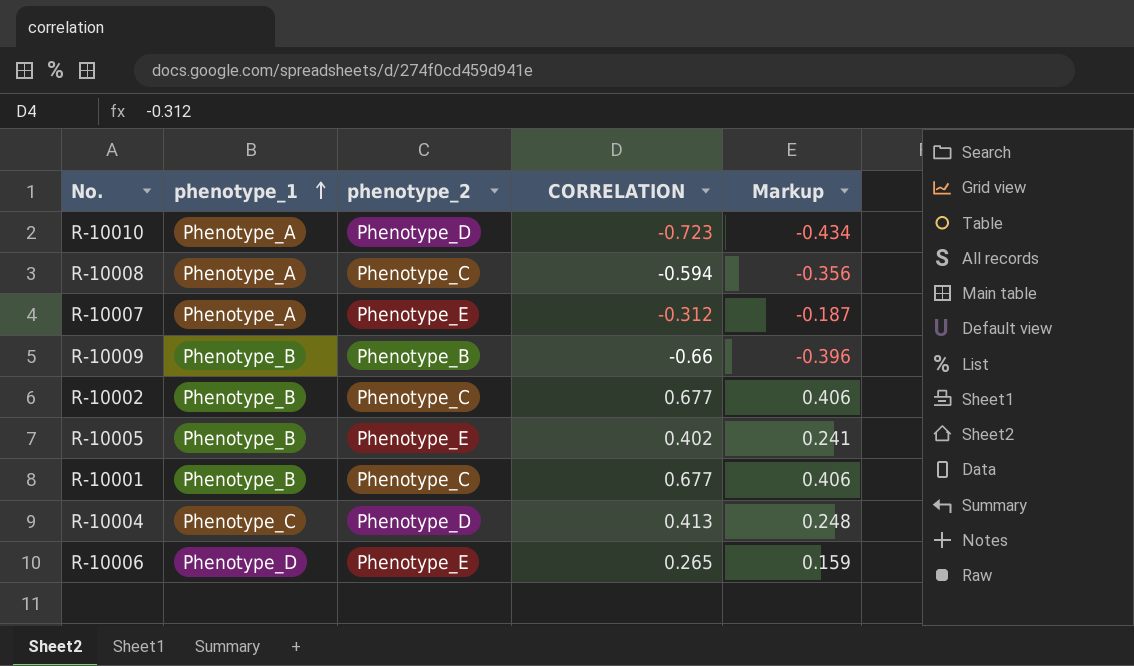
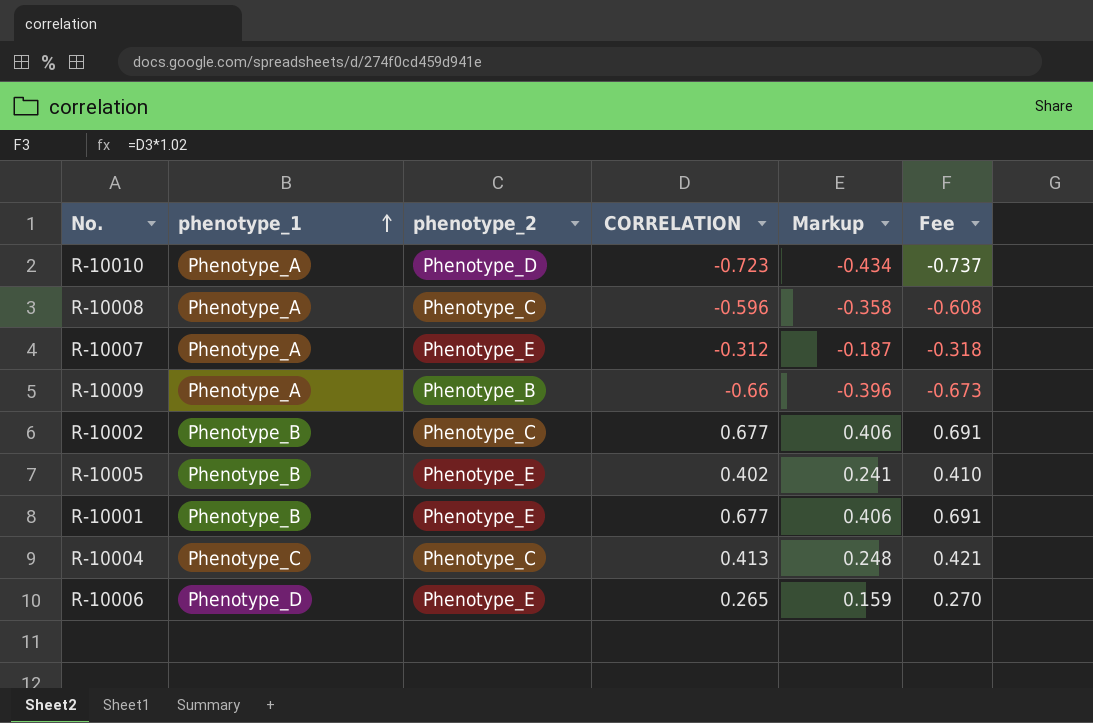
column Fee | formula: none -> [CORRELATION] * 1.02
R-10008 | CORRELATION: -0.594 -> -0.596
R-10008 | Markup: -0.356 -> -0.358
R-10009 | phenotype_1: Phenotype_B -> Phenotype_A
R-10001 | phenotype_2: Phenotype_C -> Phenotype_E
R-10004 | phenotype_2: Phenotype_D -> Phenotype_C

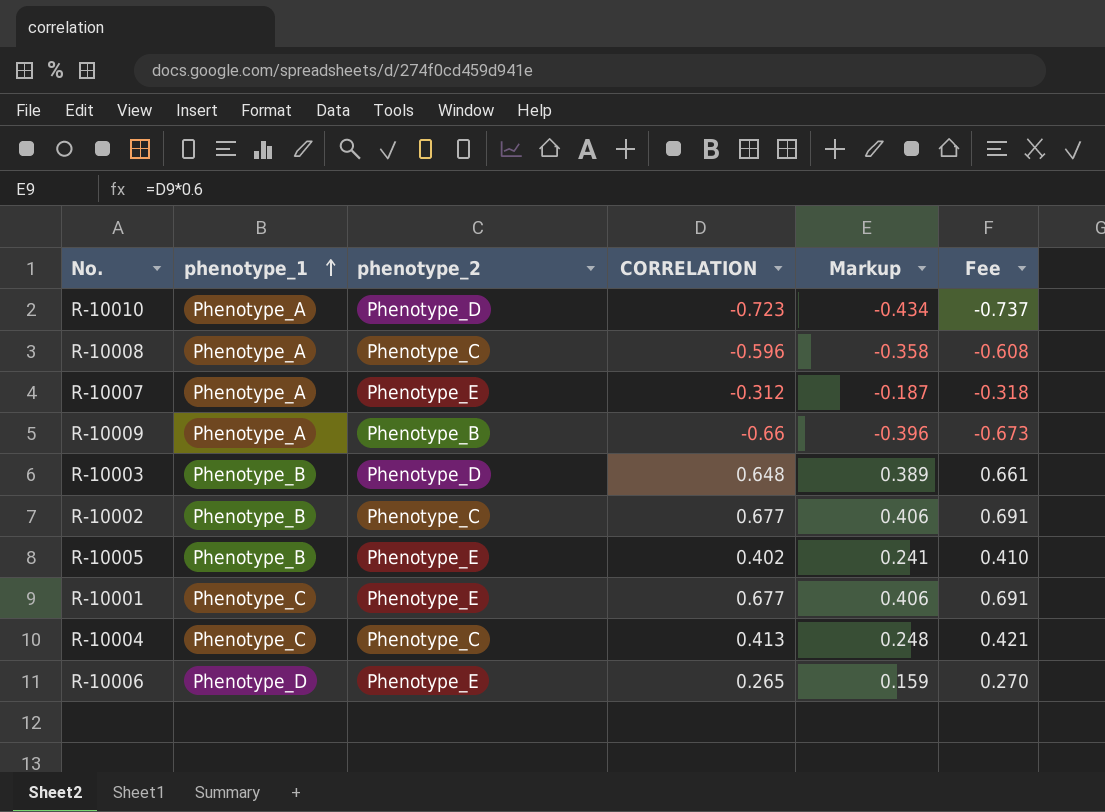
row R-10003: none -> Phenotype_B | Phenotype_D | 0.648 | 0.389 | 0.661
R-10001 | phenotype_1: Phenotype_B -> Phenotype_C

